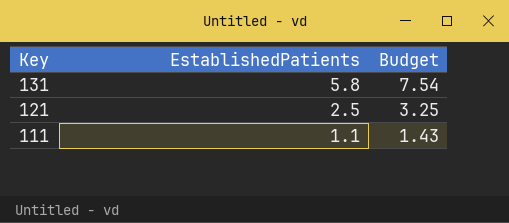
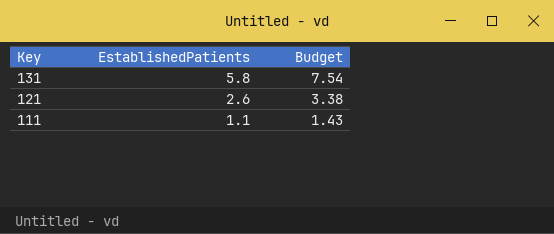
121 | EstablishedPatients: 2.5 -> 2.6
121 | Budget: 3.25 -> 3.38

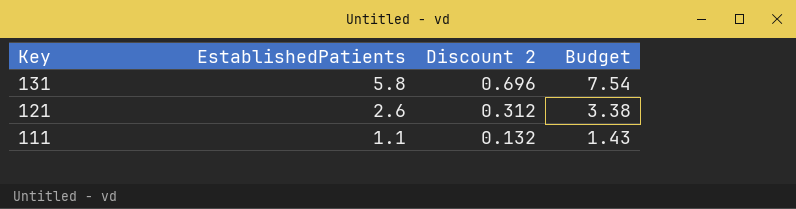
column Discount 2 | formula: none -> [EstablishedPatients] * 0.12

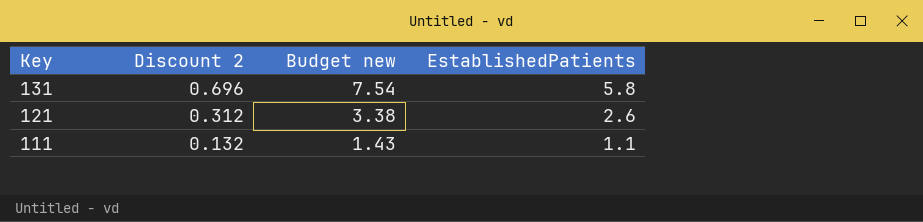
column name: Budget -> Budget new
column EstablishedPatients | position: 2 -> 4

